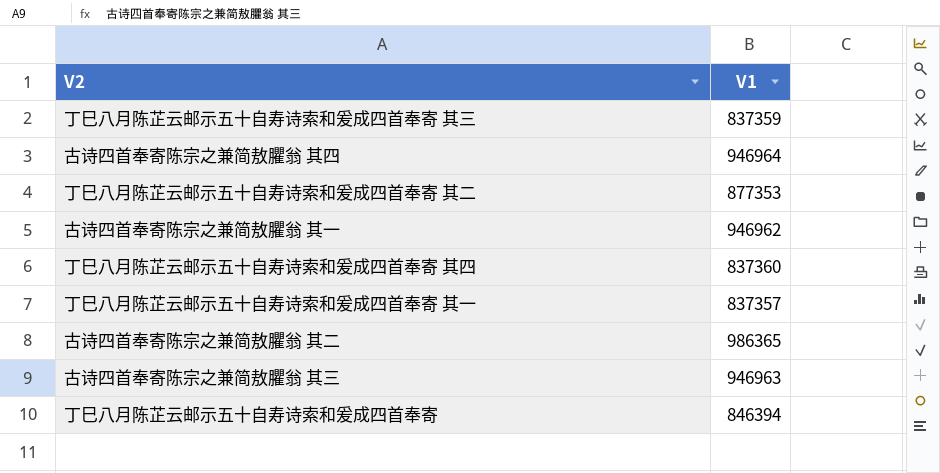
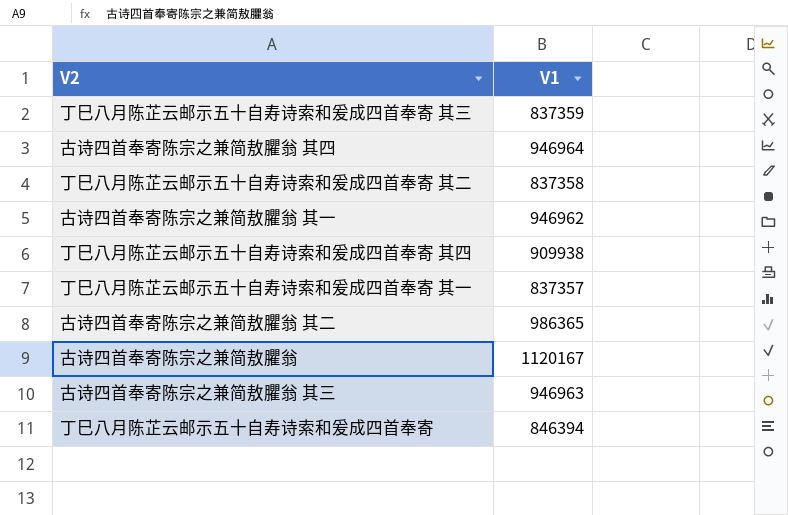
丁巳八月陈芷云邮示五十自寿诗索和爰成四首奉寄 其二 | V1: 877353 -> 837358
丁巳八月陈芷云邮示五十自寿诗索和爰成四首奉寄 其四 | V1: 837360 -> 909938
row 古诗四首奉寄陈宗之兼简敖臞翁: none -> 1120167

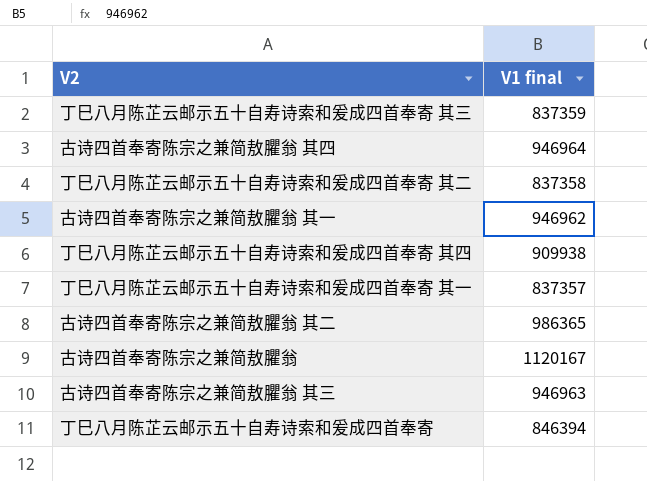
column name: V1 -> V1 final

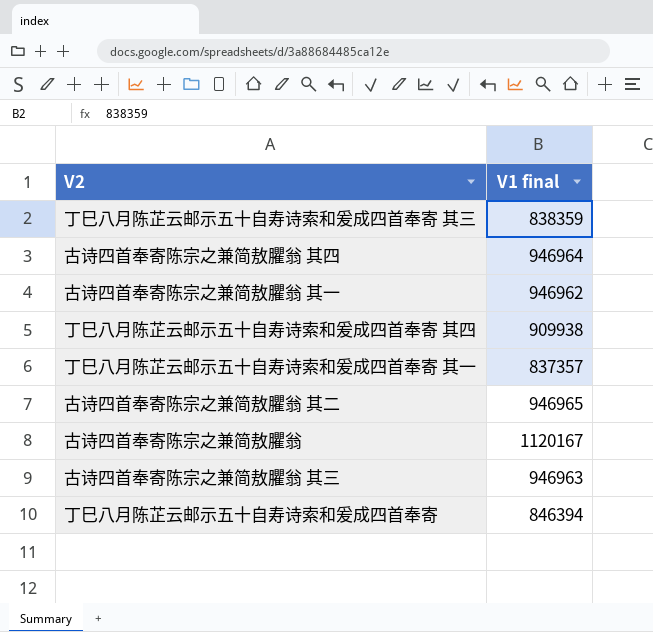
row 丁巳八月陈芷云邮示五十自寿诗索和爰成四首奉寄 其二: 837358 -> none
丁巳八月陈芷云邮示五十自寿诗索和爰成四首奉寄 其三 | V1 final: 837359 -> 838359
古诗四首奉寄陈宗之兼简敖臞翁 其二 | V1 final: 986365 -> 946965

